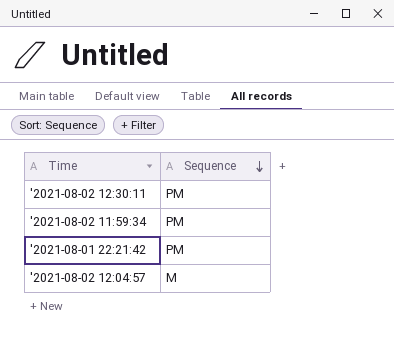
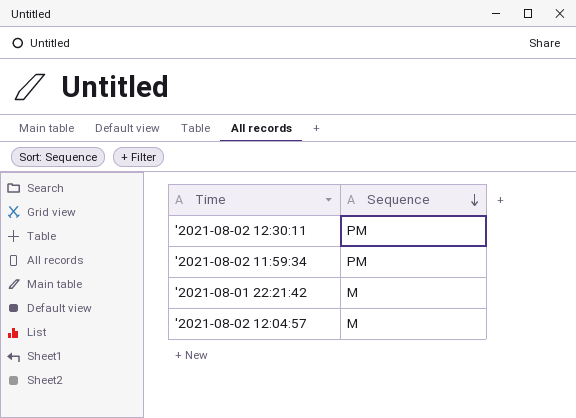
'2021-08-01 22:21:42 | Sequence: PM -> M

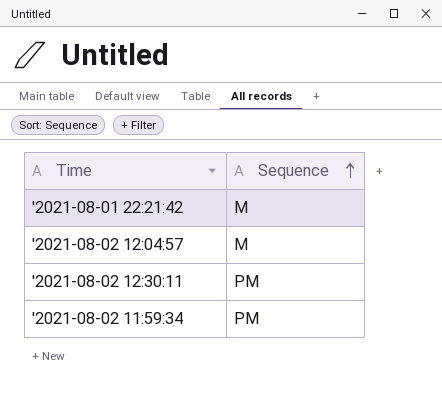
row order: Sequence descending -> Sequence ascending

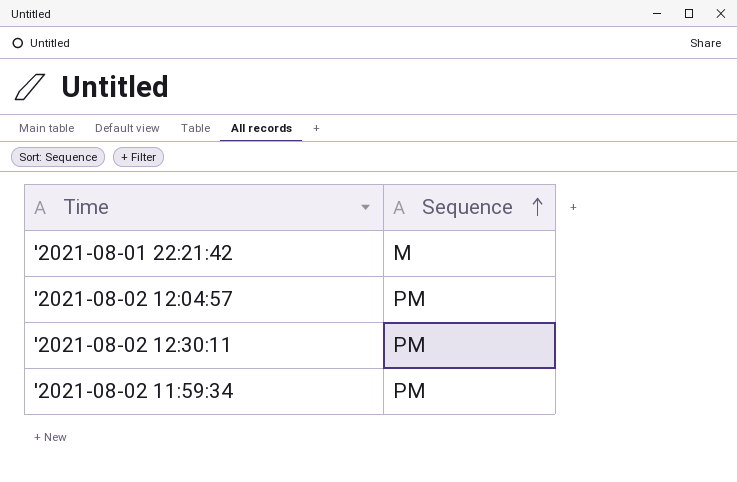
'2021-08-02 12:04:57 | Sequence: M -> PM

